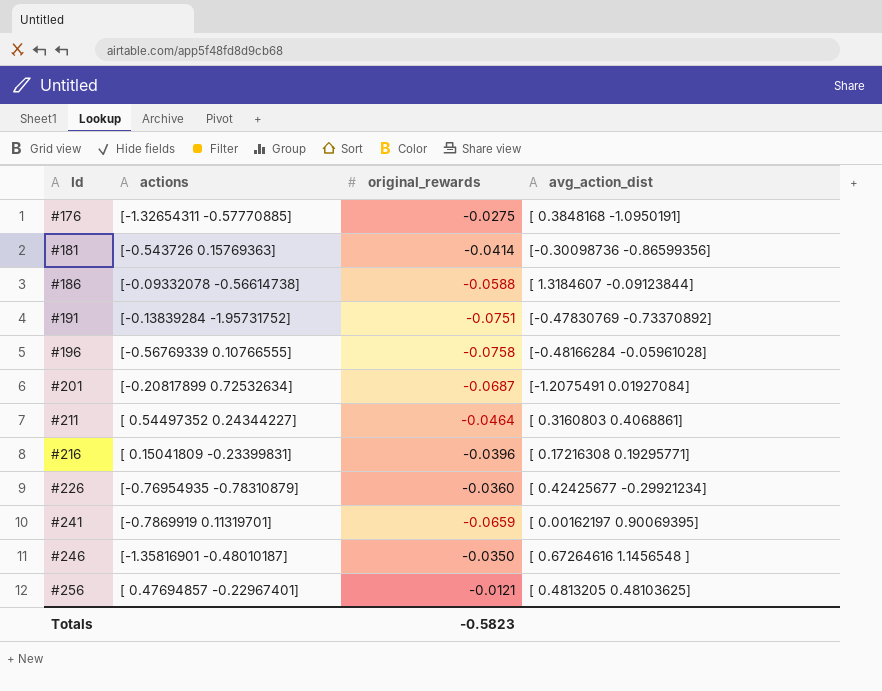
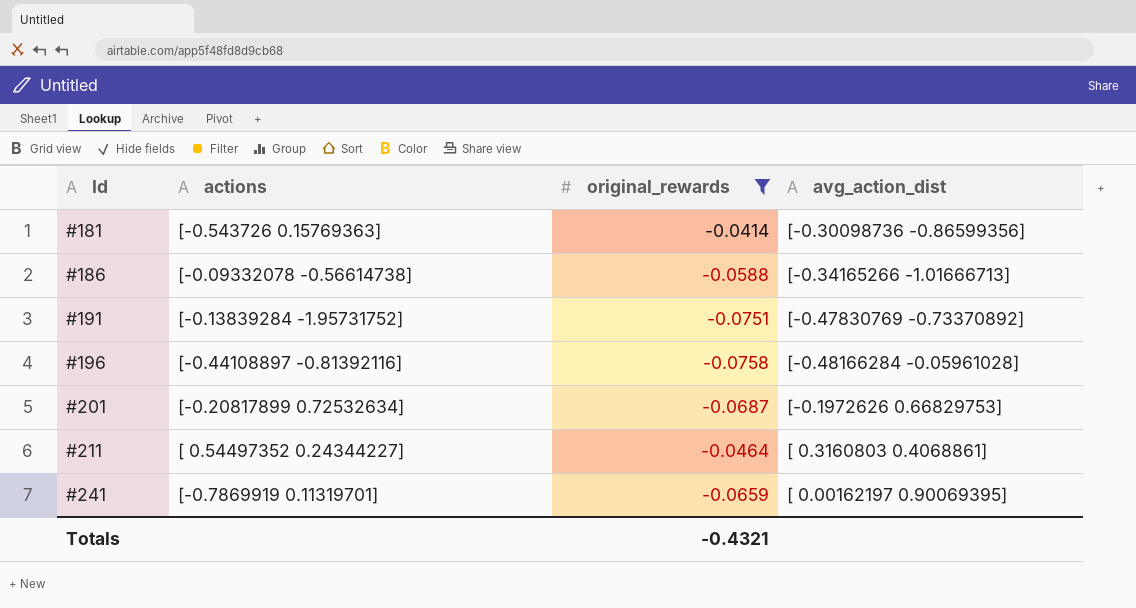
filter: none -> original_rewards <= -0.0414
#186 | avg_action_dist: [ 1.3184607 -0.09123844] -> [-0.34165266 -1.01666713]
#196 | actions: [-0.56769339 0.10766555] -> [-0.44108897 -0.81392116]
#201 | avg_action_dist: [-1.2075491 0.01927084] -> [-0.1972626 0.66829753]
Totals | original_rewards: -0.5823 -> -0.4321

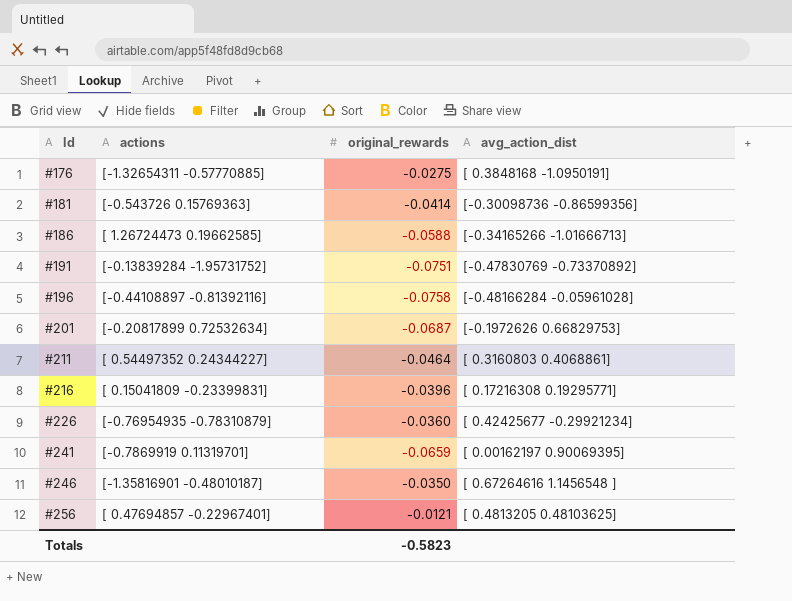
filter: original_rewards <= -0.0414 -> none
#186 | actions: [-0.09332078 -0.56614738] -> [ 1.26724473 0.19662585]
Totals | original_rewards: -0.4321 -> -0.5823

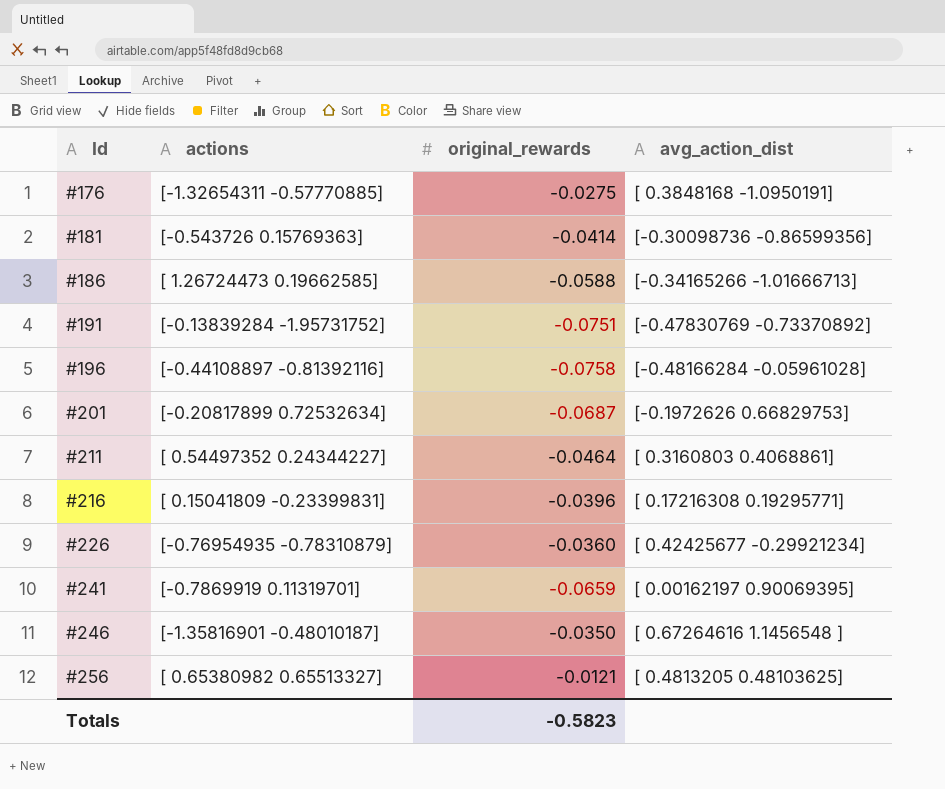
#256 | actions: [ 0.47694857 -0.22967401] -> [ 0.65380982 0.65513327]

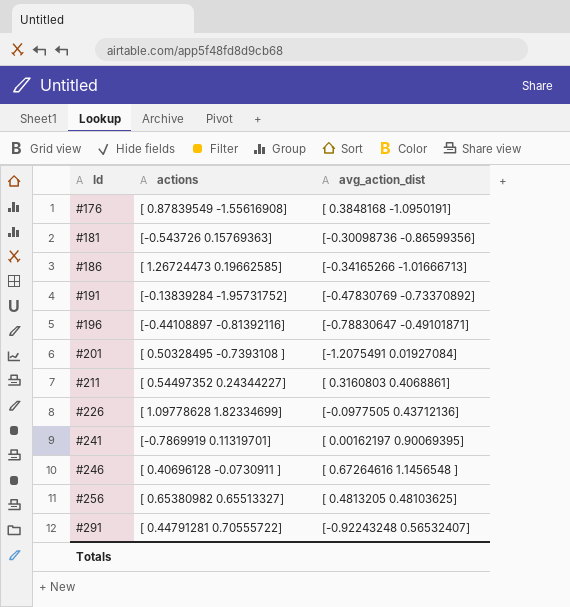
column original_rewards | position: 3 -> none
row #216: [ 0.15041809 -0.23399831] | -0.0396 | [ 0.17216308 0.19295771] -> none
#176 | actions: [-1.32654311 -0.57770885] -> [ 0.87839549 -1.55616908]
#196 | avg_action_dist: [-0.48166284 -0.05961028] -> [-0.78830647 -0.49101871]
#201 | actions: [-0.20817899 0.72532634] -> [ 0.50328495 -0.7393108 ]
#201 | avg_action_dist: [-0.1972626 0.66829753] -> [-1.2075491 0.01927084]
#226 | actions: [-0.76954935 -0.78310879] -> [ 1.09778628 1.82334699]
#226 | avg_action_dist: [ 0.42425677 -0.29921234] -> [-0.0977505 0.43712136]
#246 | actions: [-1.35816901 -0.48010187] -> [ 0.40696128 -0.0730911 ]
row #291: none -> [ 0.44791281 0.70555722] | [-0.92243248 0.56532407]

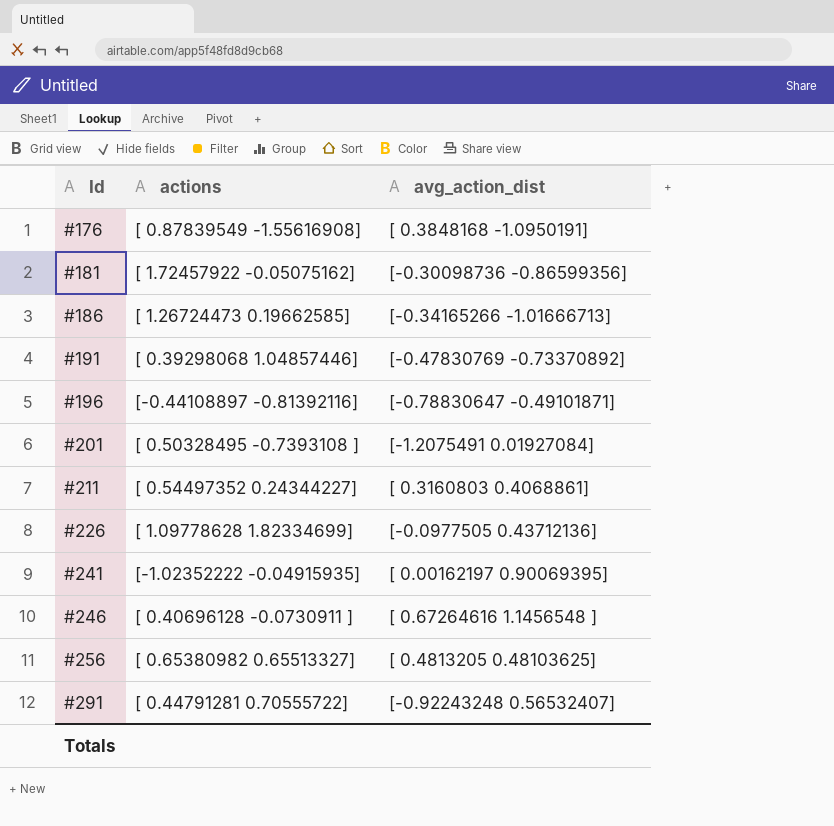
#181 | actions: [-0.543726 0.15769363] -> [ 1.72457922 -0.05075162]
#191 | actions: [-0.13839284 -1.95731752] -> [ 0.39298068 1.04857446]
#241 | actions: [-0.7869919 0.11319701] -> [-1.02352222 -0.04915935]

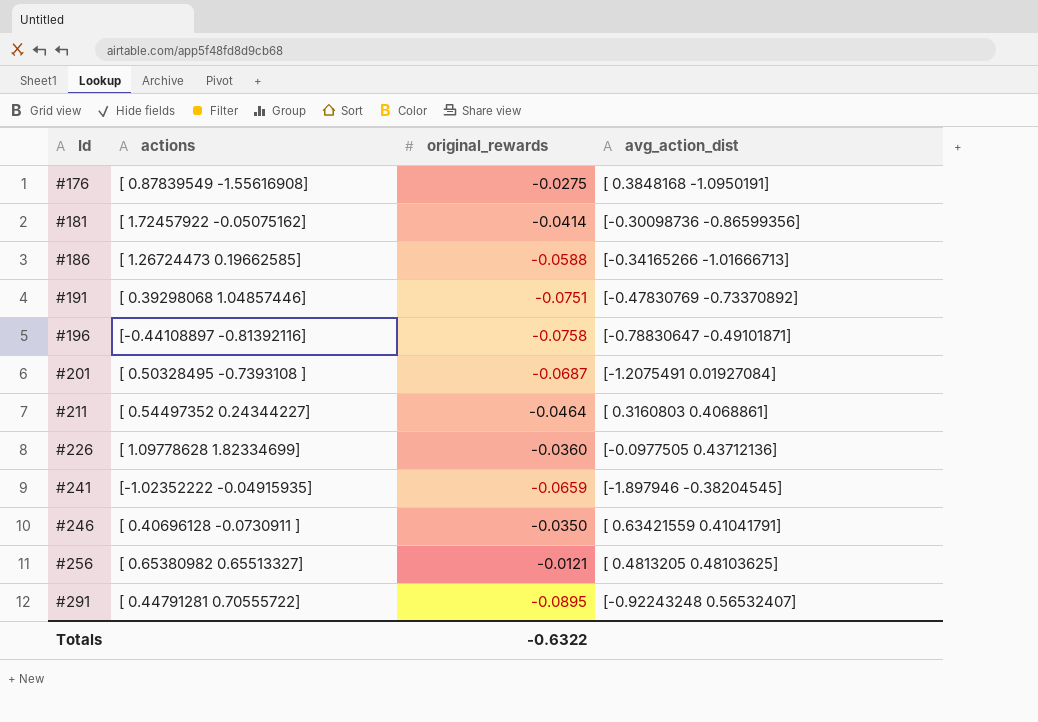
column original_rewards | position: none -> 3
#241 | avg_action_dist: [ 0.00162197 0.90069395] -> [-1.897946 -0.38204545]
#246 | avg_action_dist: [ 0.67264616 1.1456548 ] -> [ 0.63421559 0.41041791]

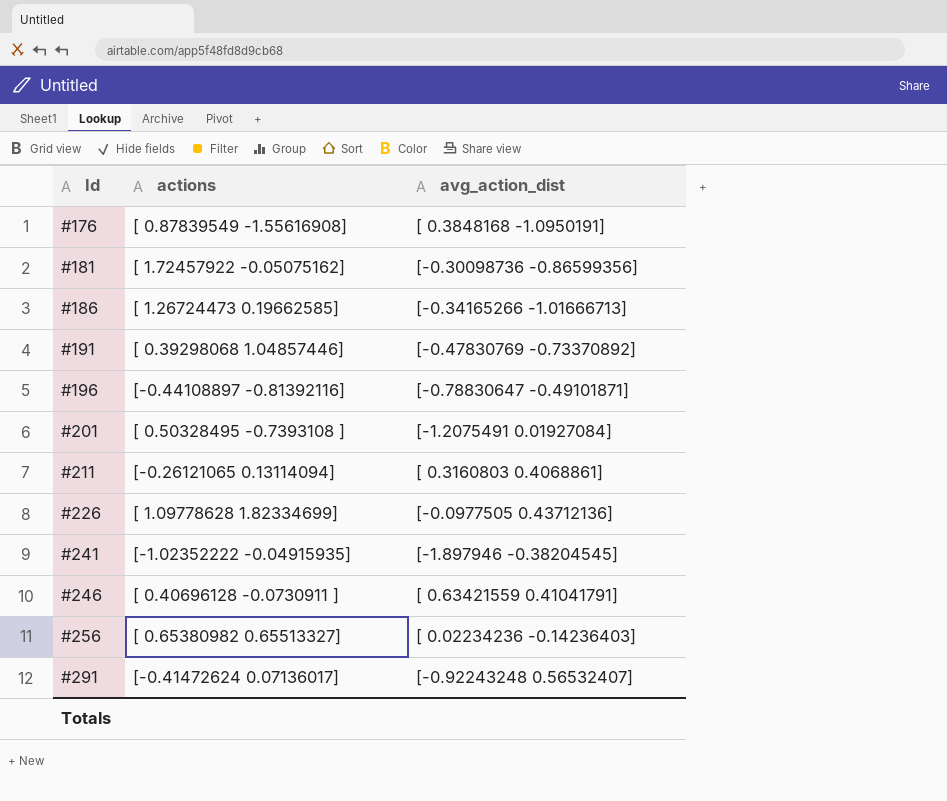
column original_rewards | position: 3 -> none
#211 | actions: [ 0.54497352 0.24344227] -> [-0.26121065 0.13114094]
#256 | avg_action_dist: [ 0.4813205 0.48103625] -> [ 0.02234236 -0.14236403]
#291 | actions: [ 0.44791281 0.70555722] -> [-0.41472624 0.07136017]

